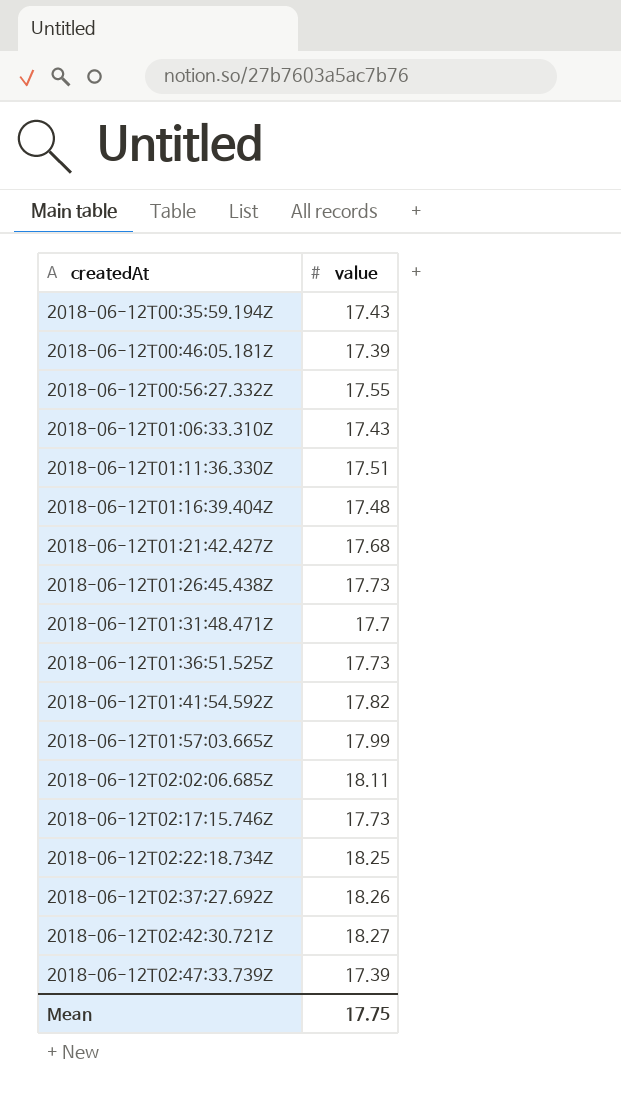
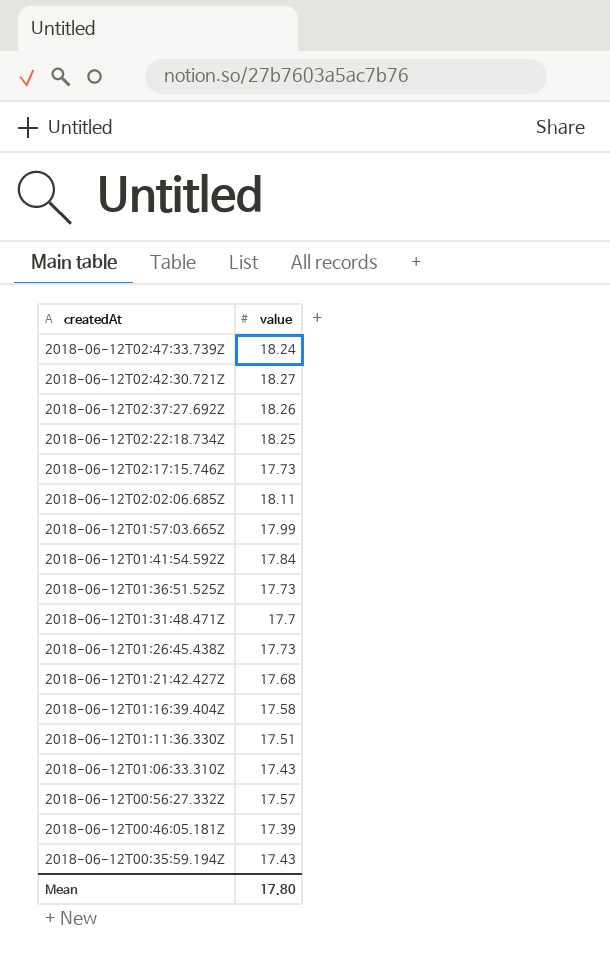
row order: createdAt ascending -> createdAt descending
2018-06-12T02:47:33.739Z | value: 17.39 -> 18.24
2018-06-12T01:41:54.592Z | value: 17.82 -> 17.84
2018-06-12T01:16:39.404Z | value: 17.48 -> 17.58
2018-06-12T00:56:27.332Z | value: 17.55 -> 17.57
Mean | value: 17.75 -> 17.80

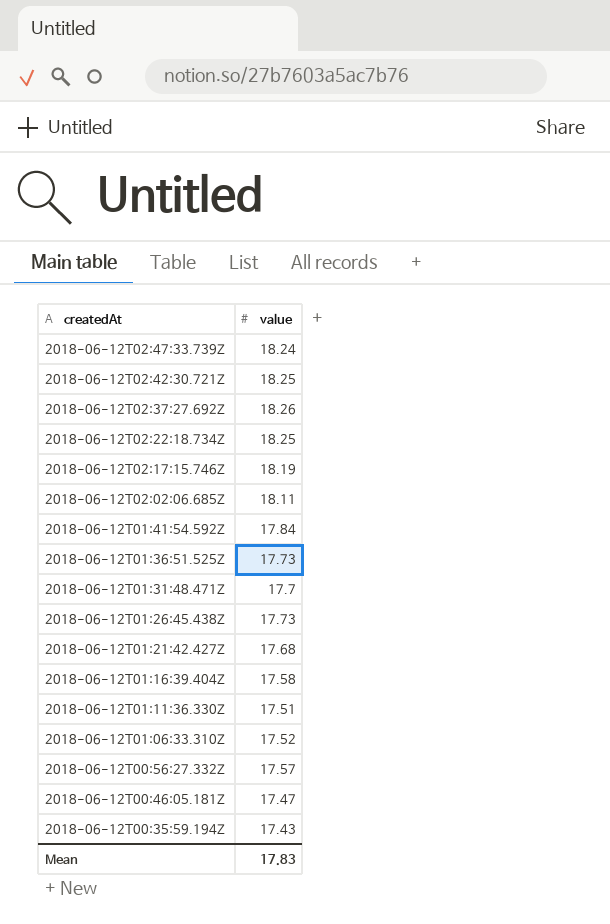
row 2018-06-12T01:57:03.665Z: 17.99 -> none
2018-06-12T02:42:30.721Z | value: 18.27 -> 18.25
2018-06-12T02:17:15.746Z | value: 17.73 -> 18.19
2018-06-12T01:06:33.310Z | value: 17.43 -> 17.52
2018-06-12T00:46:05.181Z | value: 17.39 -> 17.47
Mean | value: 17.80 -> 17.83

